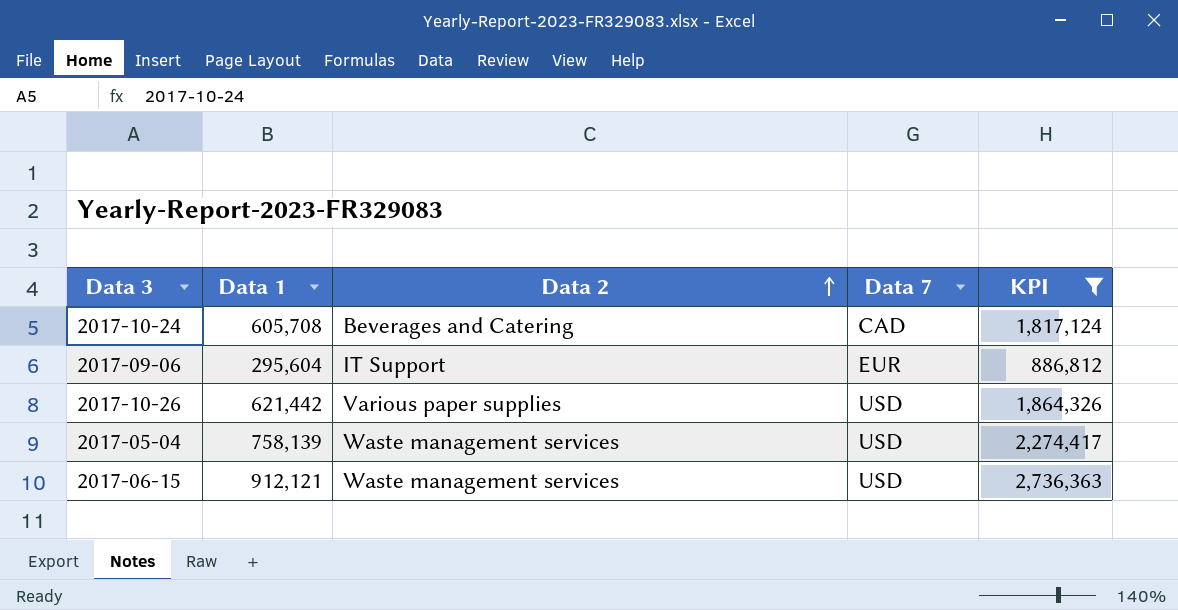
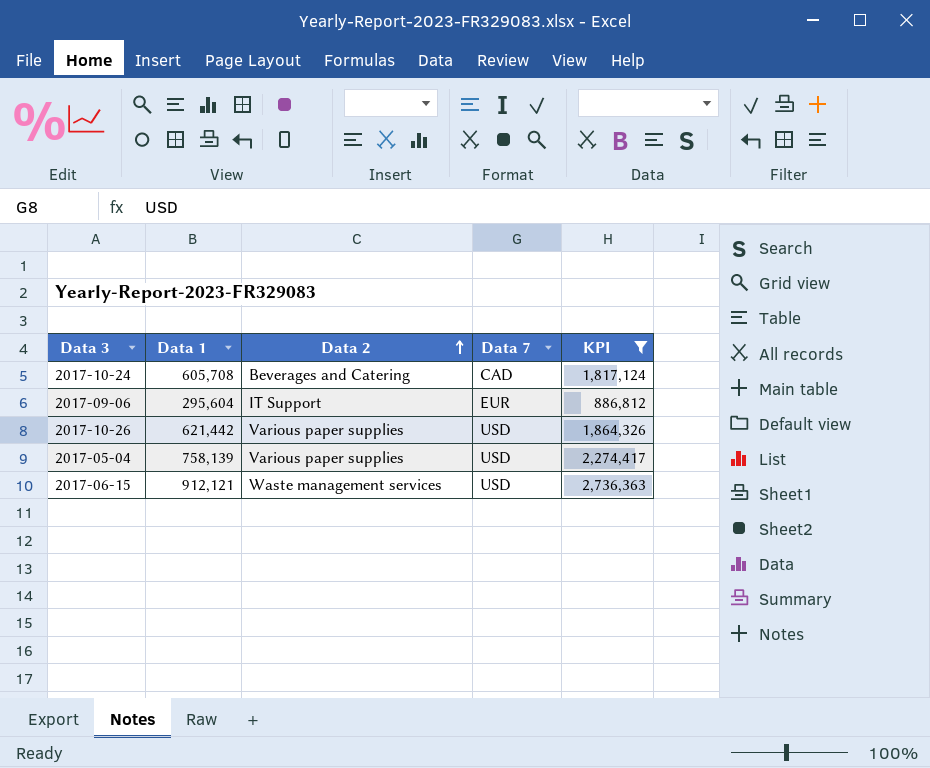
2017-05-04 | Data 2: Waste management services -> Various paper supplies

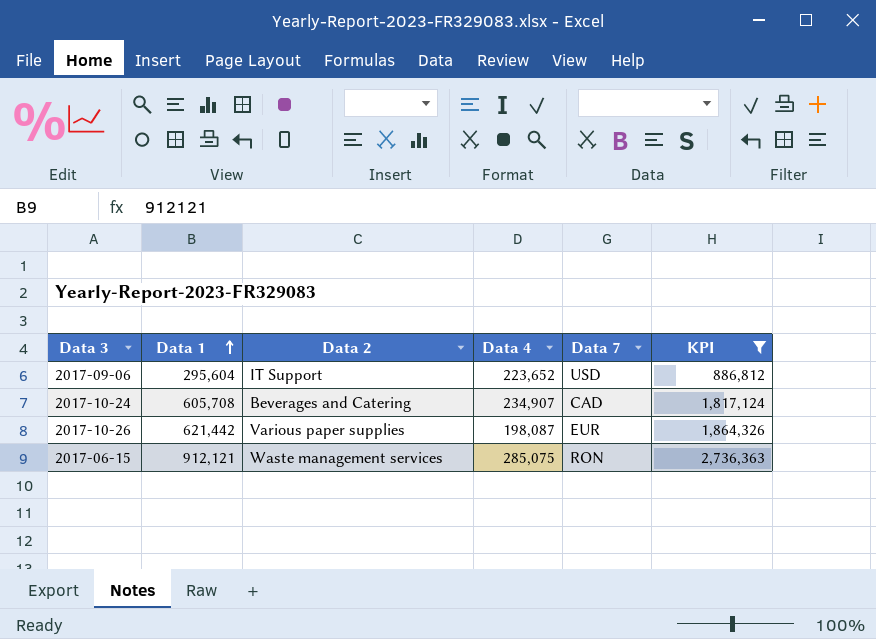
row order: Data 2 ascending -> Data 1 ascending
column Data 4 | position: none -> 4
row 2017-05-04: 758,139 | Various paper supplies | USD | 2,274,417 -> none
2017-09-06 | Data 7: EUR -> USD
2017-10-26 | Data 7: USD -> EUR
2017-06-15 | Data 7: USD -> RON

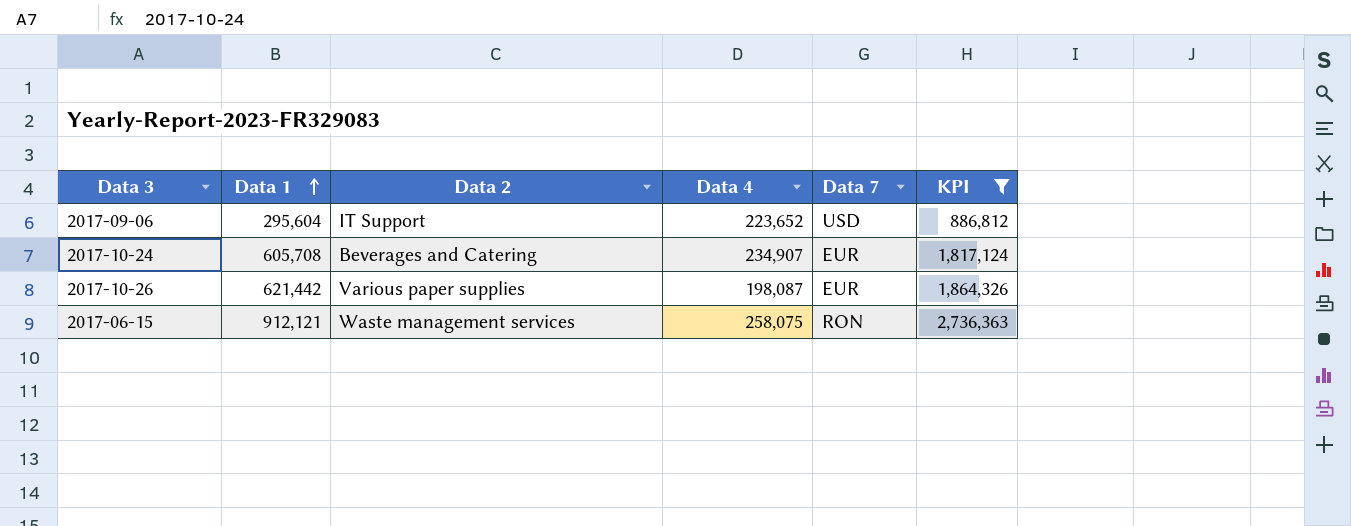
2017-10-24 | Data 7: CAD -> EUR
2017-06-15 | Data 4: 285,075 -> 258,075

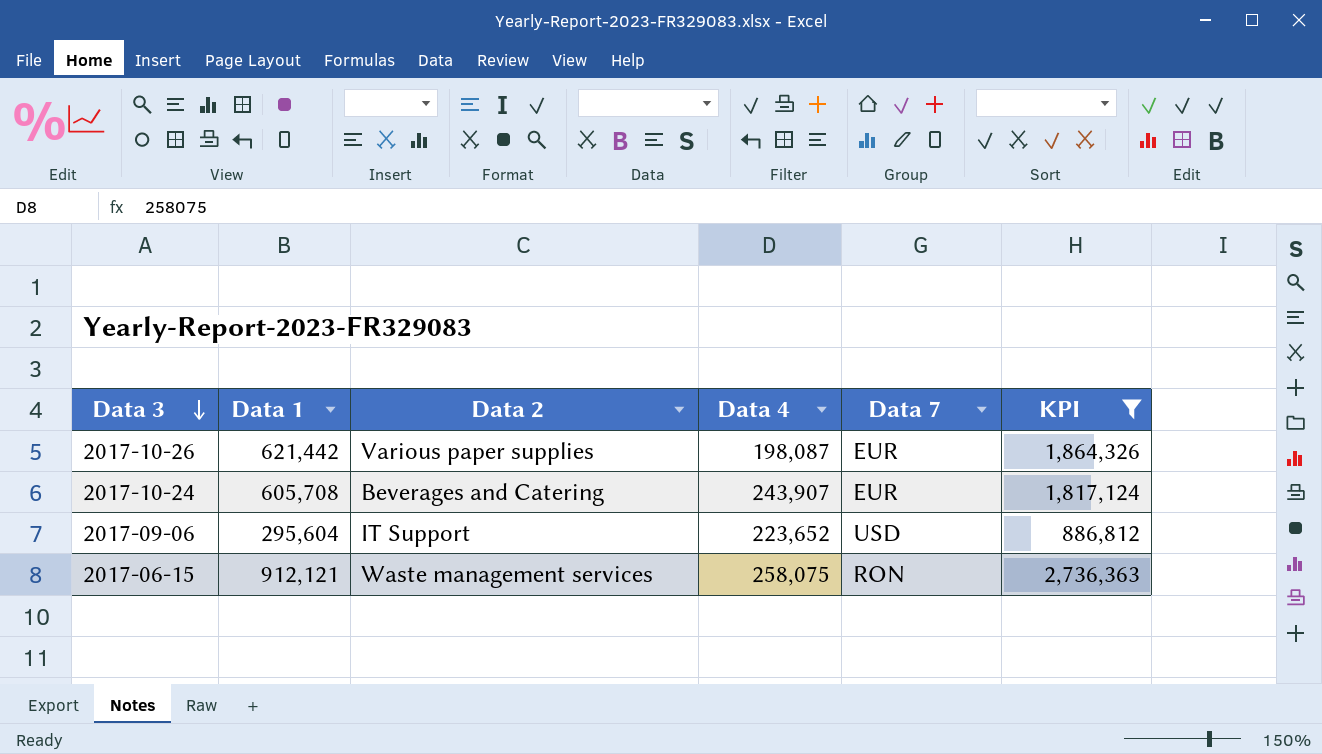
row order: Data 1 ascending -> Data 3 descending
2017-10-24 | Data 4: 234,907 -> 243,907

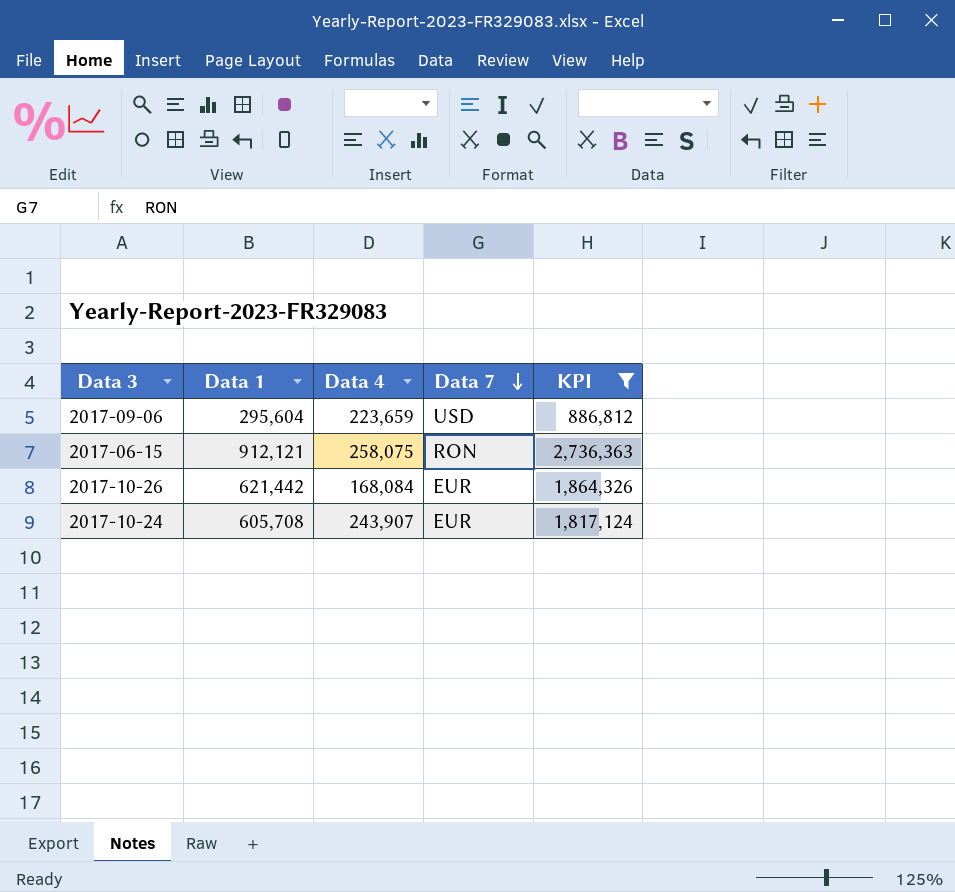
row order: Data 3 descending -> Data 7 descending
column Data 2 | position: 3 -> none
2017-09-06 | Data 4: 223,652 -> 223,659
2017-10-26 | Data 4: 198,087 -> 168,084

